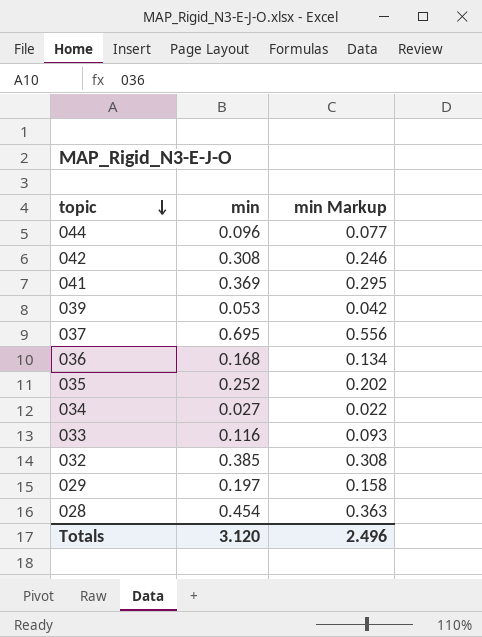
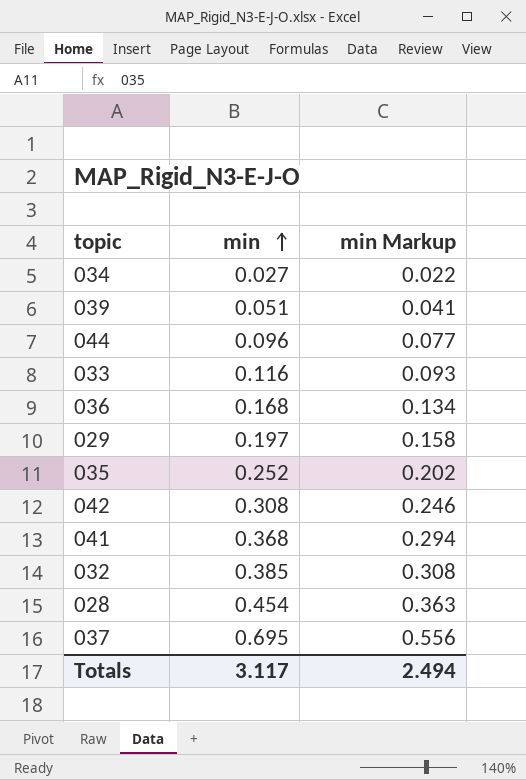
row order: topic descending -> min ascending
039 | min: 0.053 -> 0.051
039 | min Markup: 0.042 -> 0.041
041 | min: 0.369 -> 0.368
041 | min Markup: 0.295 -> 0.294
Totals | min: 3.120 -> 3.117
Totals | min Markup: 2.496 -> 2.494

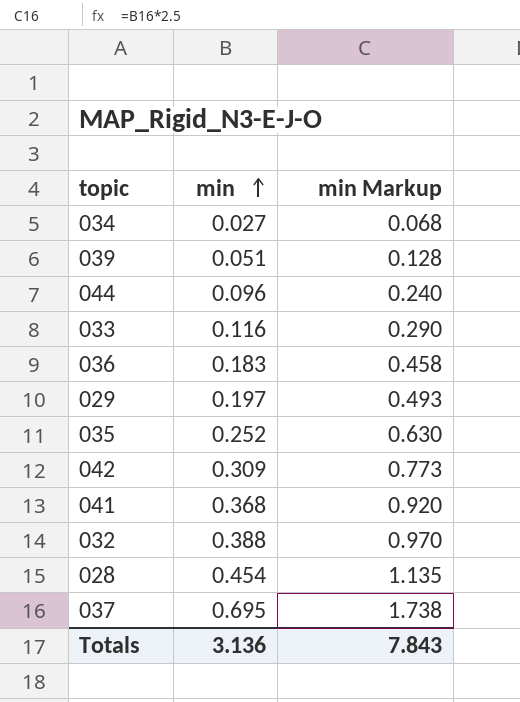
column min Markup | formula: [min] * 0.8 -> [min] * 2.5
036 | min: 0.168 -> 0.183
042 | min: 0.308 -> 0.309
032 | min: 0.385 -> 0.388
Totals | min: 3.117 -> 3.136
Totals | min Markup: 2.494 -> 7.843

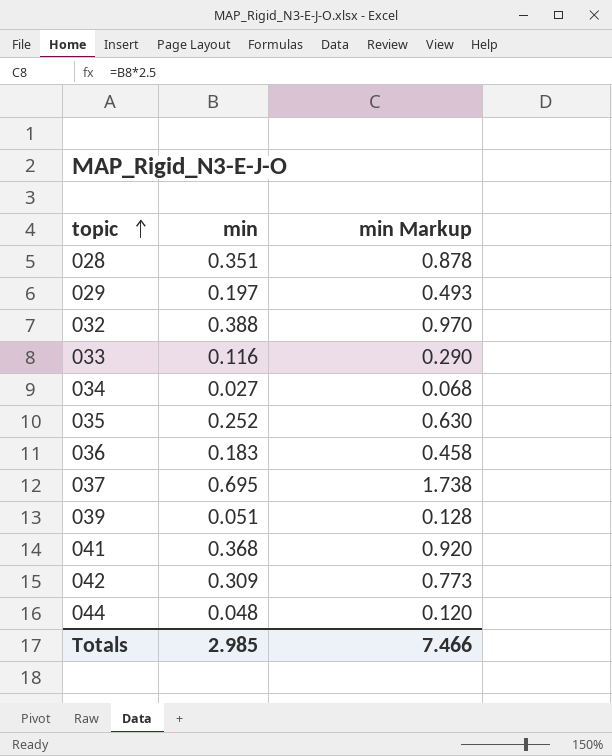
row order: min ascending -> topic ascending
028 | min: 0.454 -> 0.351
028 | min Markup: 1.135 -> 0.878
044 | min: 0.096 -> 0.048
044 | min Markup: 0.240 -> 0.120
Totals | min: 3.136 -> 2.985
Totals | min Markup: 7.843 -> 7.466

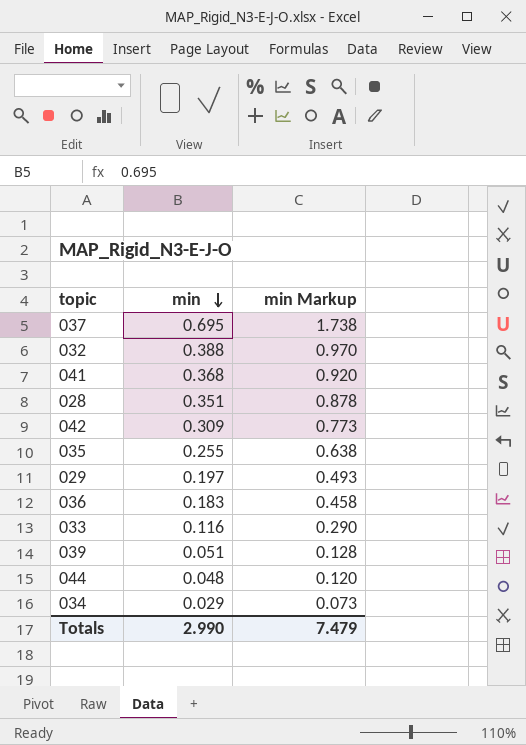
row order: topic ascending -> min descending
035 | min: 0.252 -> 0.255
035 | min Markup: 0.630 -> 0.638
034 | min: 0.027 -> 0.029
034 | min Markup: 0.068 -> 0.073
Totals | min: 2.985 -> 2.990
Totals | min Markup: 7.466 -> 7.479

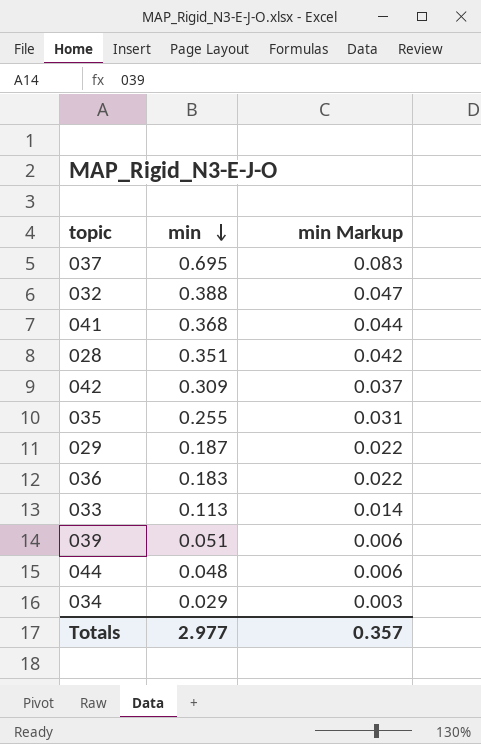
column min Markup | formula: [min] * 2.5 -> [min] * 0.12
029 | min: 0.197 -> 0.187
033 | min: 0.116 -> 0.113
Totals | min: 2.990 -> 2.977
Totals | min Markup: 7.479 -> 0.357

